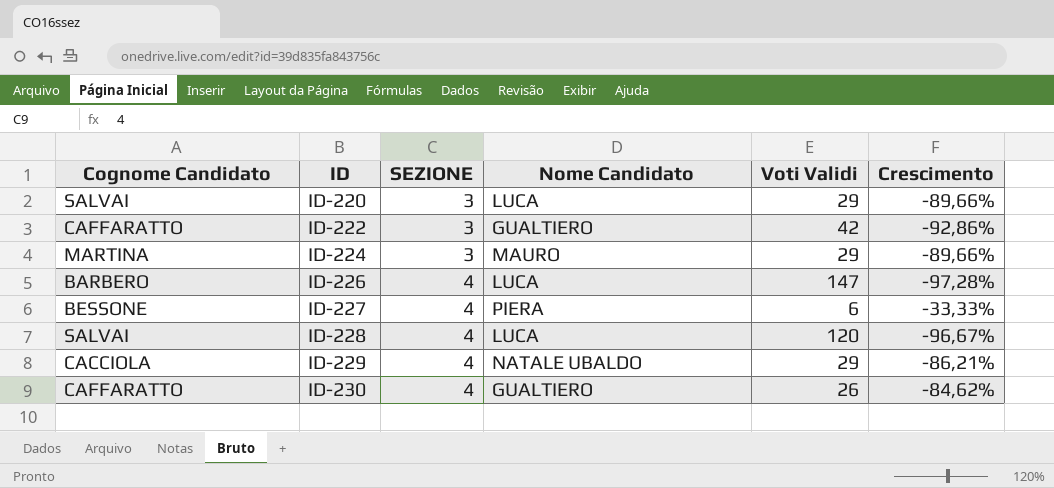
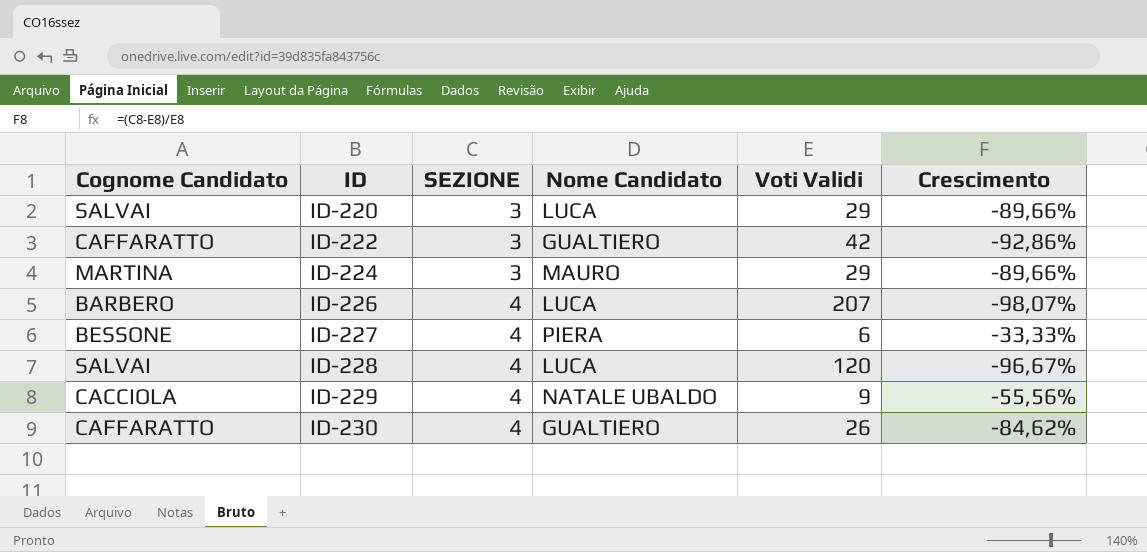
ID-226 | Voti Validi: 147 -> 207
ID-226 | Crescimento: -97,28% -> -98,07%
ID-229 | Voti Validi: 29 -> 9
ID-229 | Crescimento: -86,21% -> -55,56%

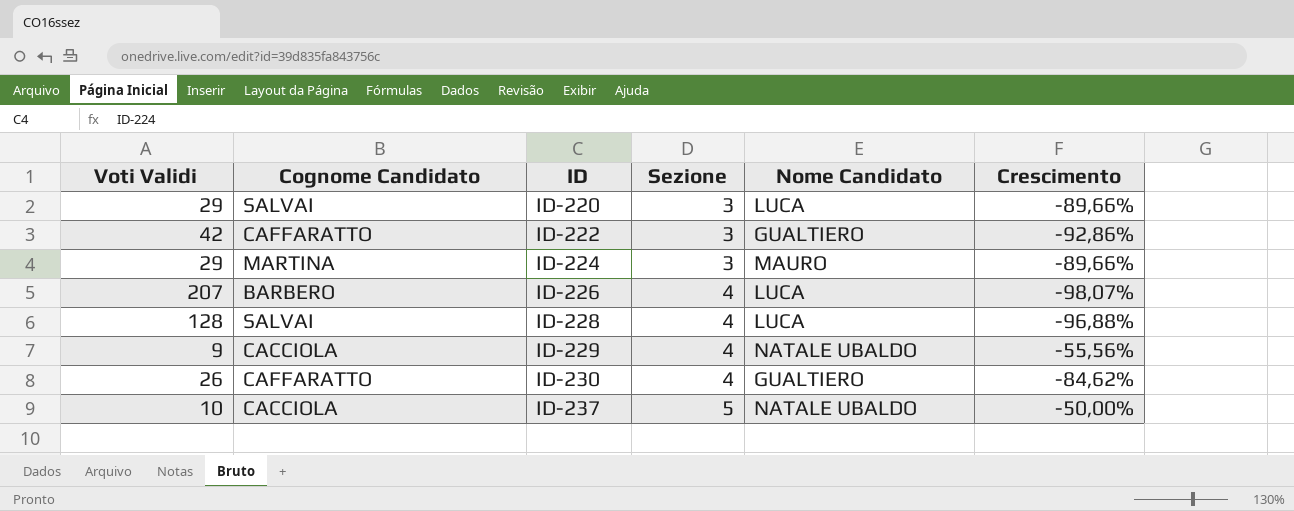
column Voti Validi | position: 5 -> 1
column name: SEZIONE -> Sezione
row ID-227: BESSONE | 4 | PIERA | 6 | -33,33% -> none
ID-228 | Voti Validi: 120 -> 128
ID-228 | Crescimento: -96,67% -> -96,88%
row ID-237: none -> 10 | CACCIOLA | 5 | NATALE UBALDO | -50,00%

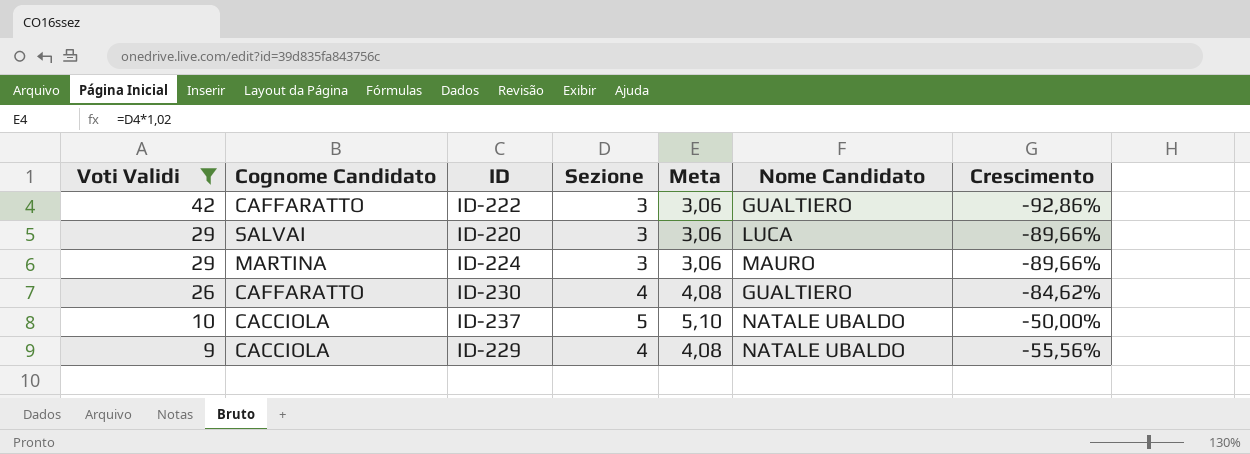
filter: none -> Voti Validi <= 42
row order: ID ascending -> Voti Validi descending
column Meta | formula: none -> [Sezione] * 1,02

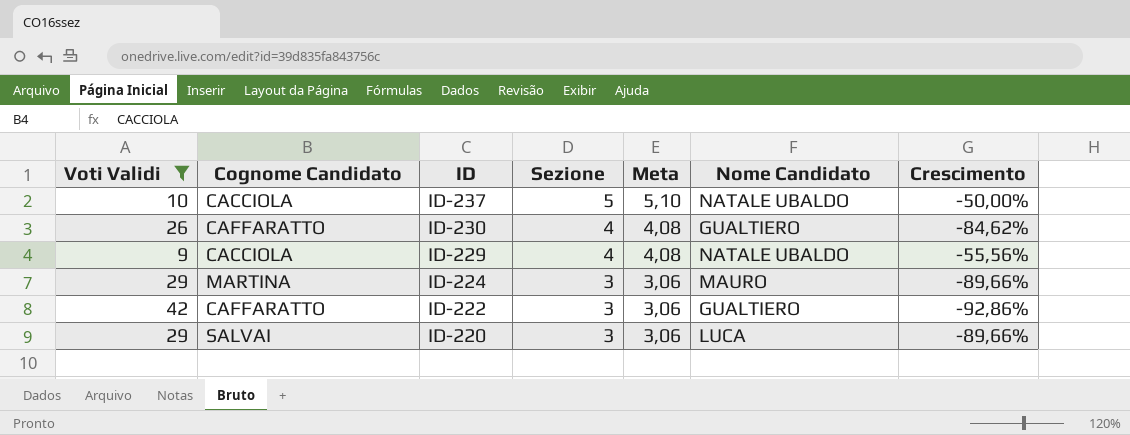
row order: Voti Validi descending -> ID descending

